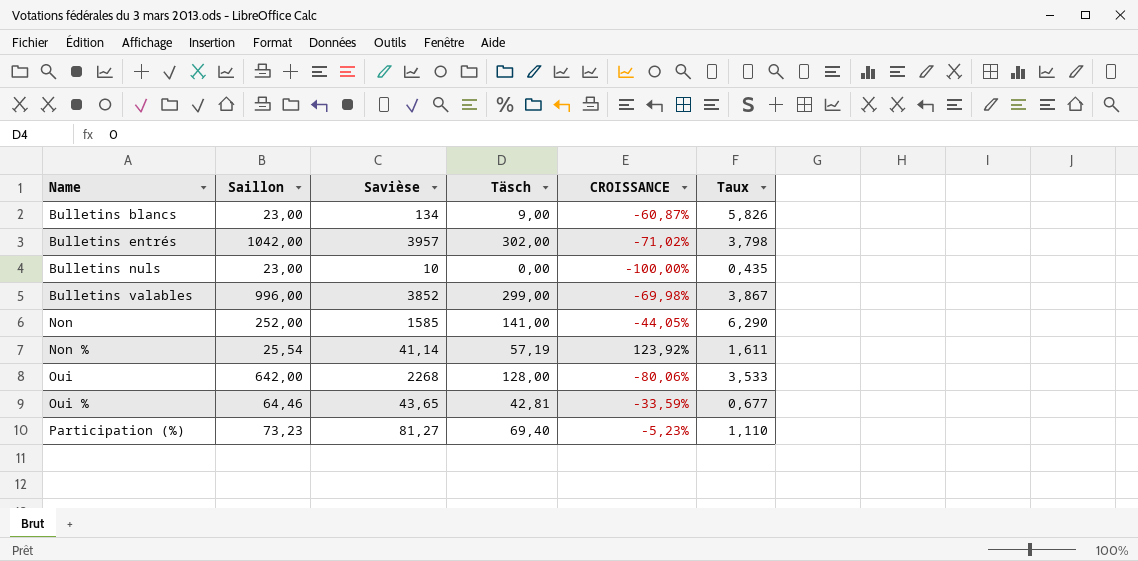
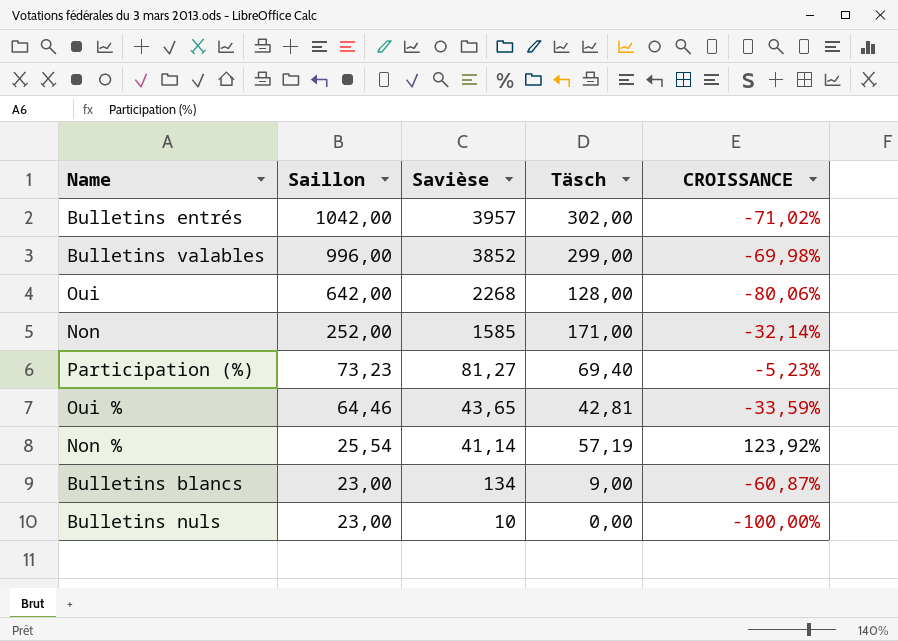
row order: Name ascending -> Saillon descending
column Taux | formula: [Savièse] / [Saillon] -> none
Non | Täsch: 141,00 -> 171,00
Non | CROISSANCE: -44,05% -> -32,14%

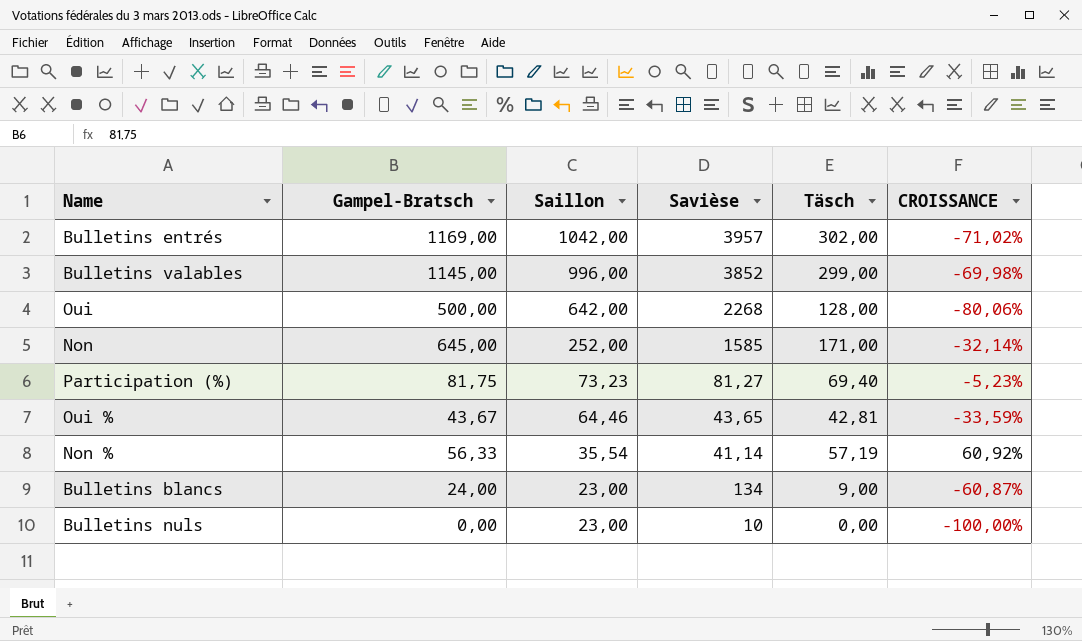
column Gampel-Bratsch | position: none -> 2
Non % | Saillon: 25,54 -> 35,54
Non % | CROISSANCE: 123,92% -> 60,92%

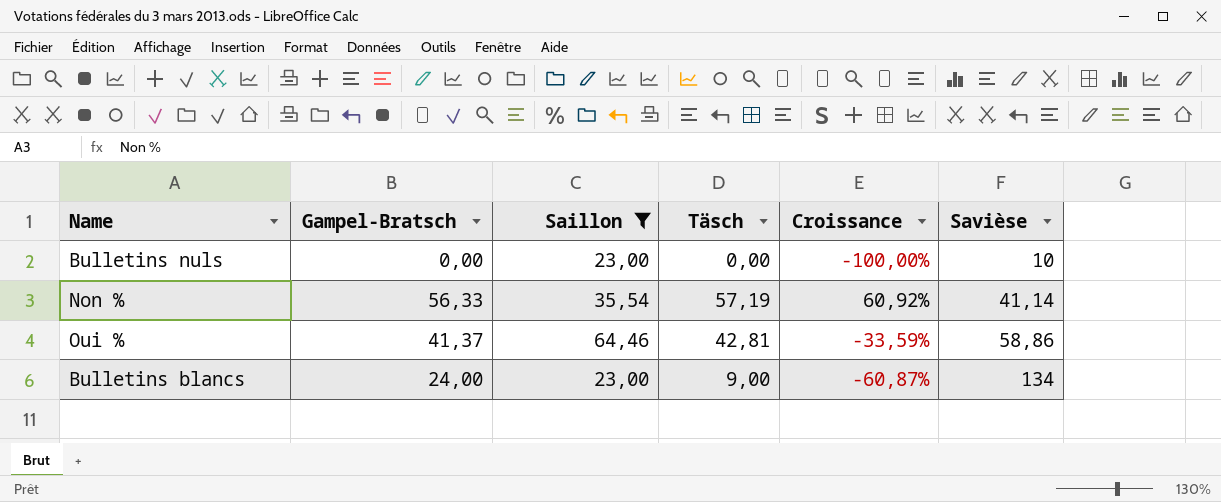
filter: none -> Saillon <= 64,46
row order: Saillon descending -> Savièse ascending
column name: CROISSANCE -> Croissance
column Savièse | position: 4 -> 6
Oui % | Gampel-Bratsch: 43,67 -> 41,37
Oui % | Savièse: 43,65 -> 58,86

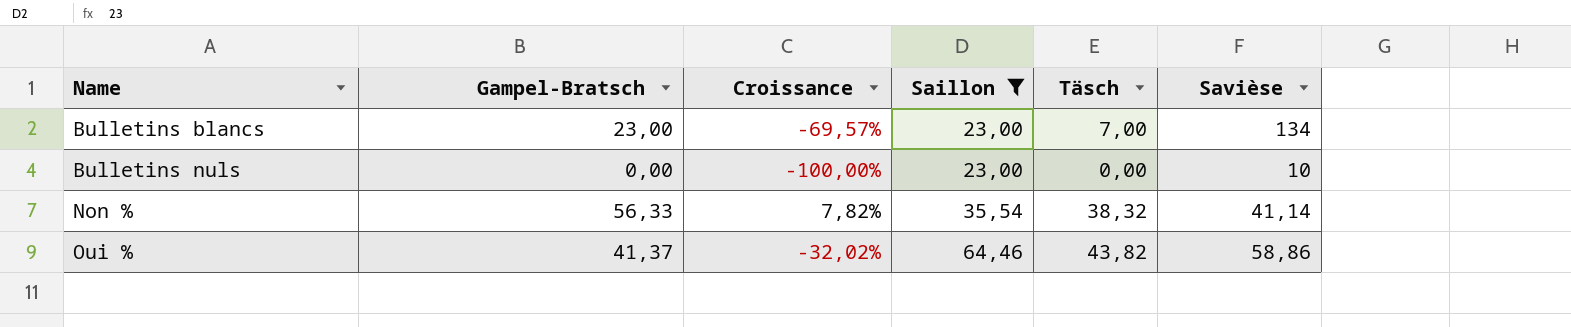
row order: Savièse ascending -> Name ascending
column Croissance | position: 5 -> 3
Bulletins blancs | Gampel-Bratsch: 24,00 -> 23,00
Bulletins blancs | Croissance: -60,87% -> -69,57%
Bulletins blancs | Täsch: 9,00 -> 7,00
Non % | Croissance: 60,92% -> 7,82%
Non % | Täsch: 57,19 -> 38,32
Oui % | Croissance: -33,59% -> -32,02%
Oui % | Täsch: 42,81 -> 43,82

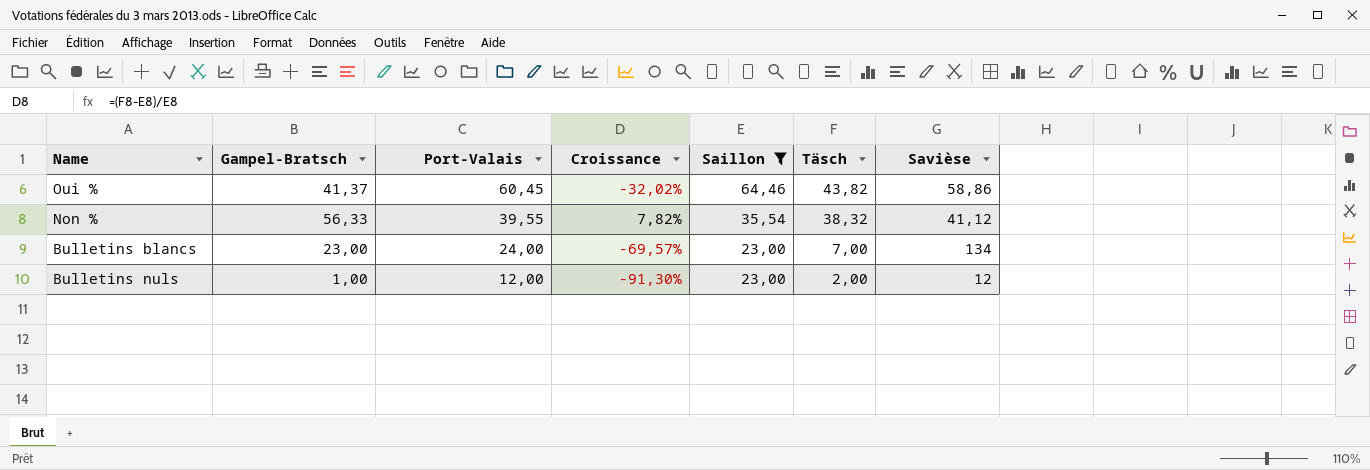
row order: Name ascending -> Port-Valais descending
column Port-Valais | position: none -> 3
Non % | Savièse: 41,14 -> 41,12
Bulletins nuls | Gampel-Bratsch: 0,00 -> 1,00
Bulletins nuls | Croissance: -100,00% -> -91,30%
Bulletins nuls | Täsch: 0,00 -> 2,00
Bulletins nuls | Savièse: 10 -> 12

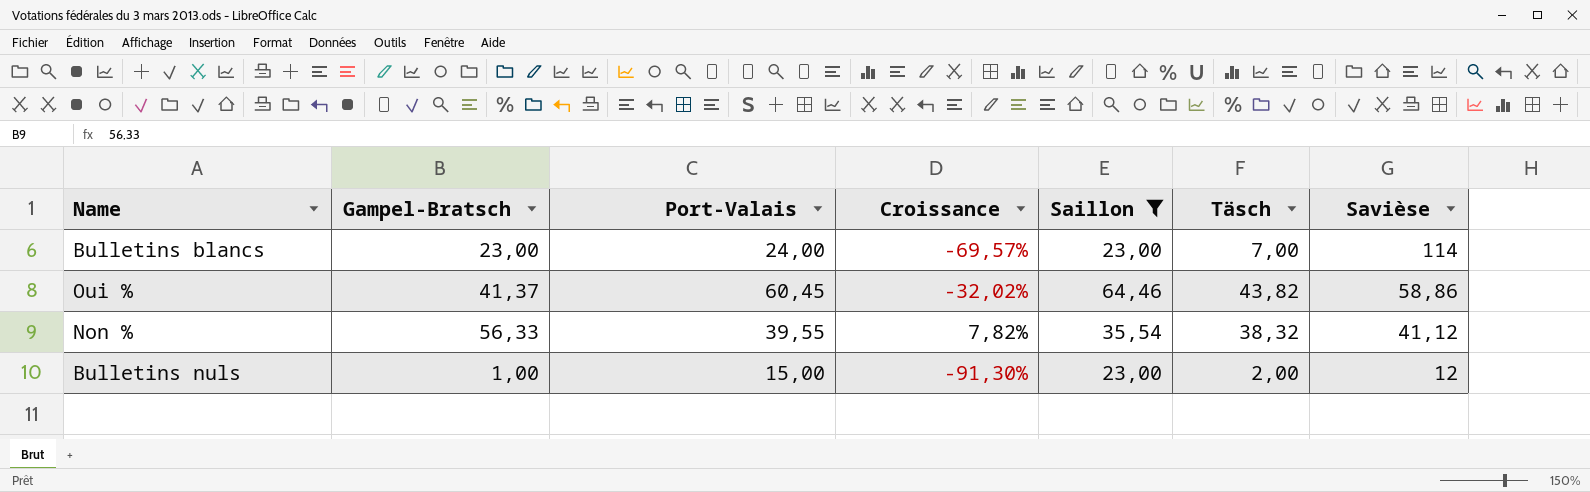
row order: Port-Valais descending -> Savièse descending
Bulletins blancs | Savièse: 134 -> 114
Bulletins nuls | Port-Valais: 12,00 -> 15,00

